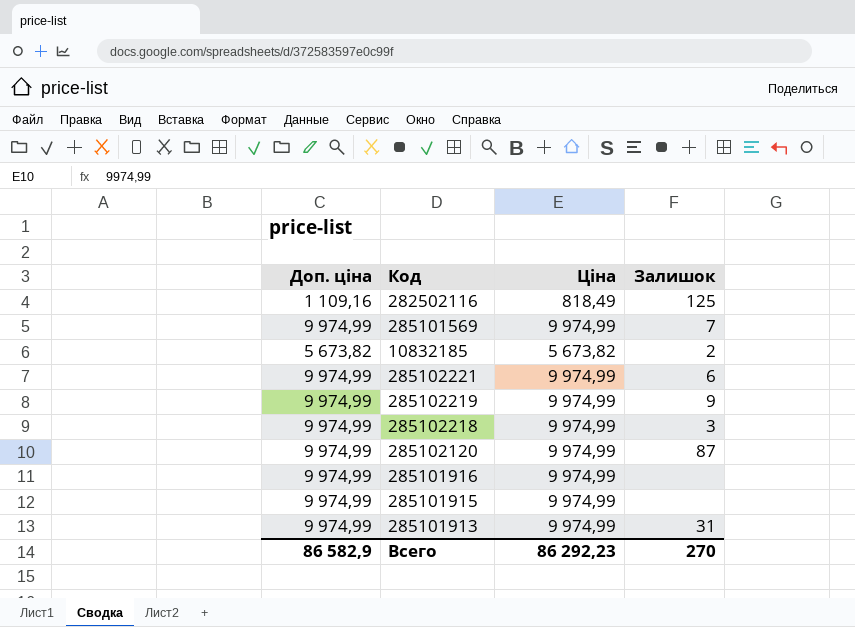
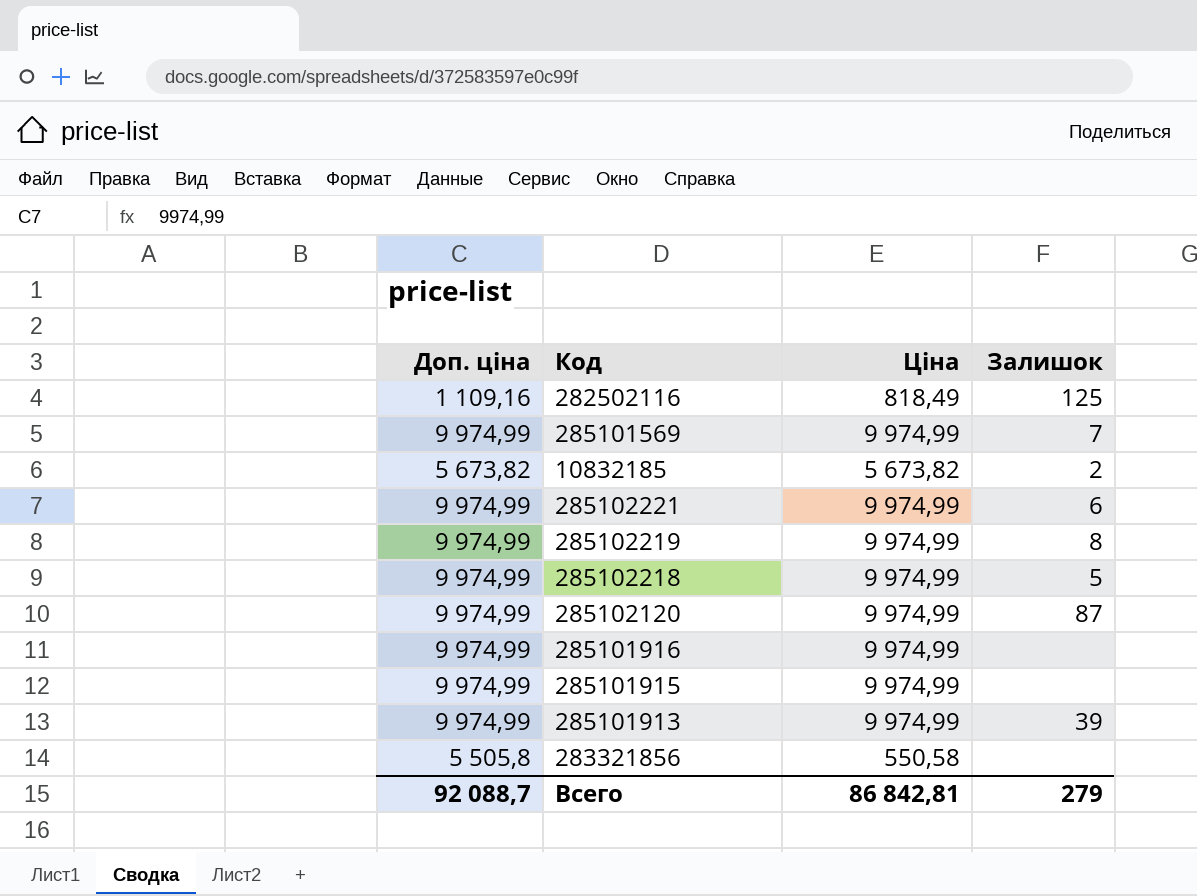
285102219 | Залишок: 9 -> 8
285102218 | Залишок: 3 -> 5
285101913 | Залишок: 31 -> 39
row 283321856: none -> 5 505,8 | 550,58 | none
Всего | Доп. ціна: 86 582,9 -> 92 088,7
Всего | Ціна: 86 292,23 -> 86 842,81
Всего | Залишок: 270 -> 279

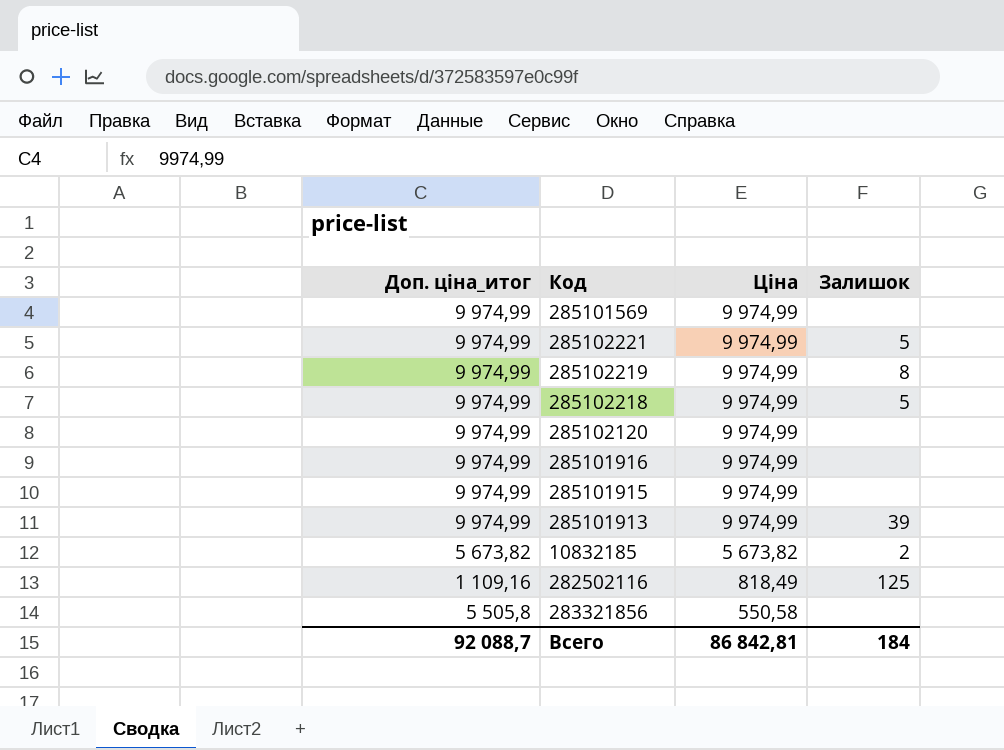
row order: none -> Ціна descending
column name: Доп. ціна -> Доп. ціна_итог
285101569 | Залишок: 7 -> none
285102221 | Залишок: 6 -> 5
285102120 | Залишок: 87 -> none
Всего | Залишок: 279 -> 184

